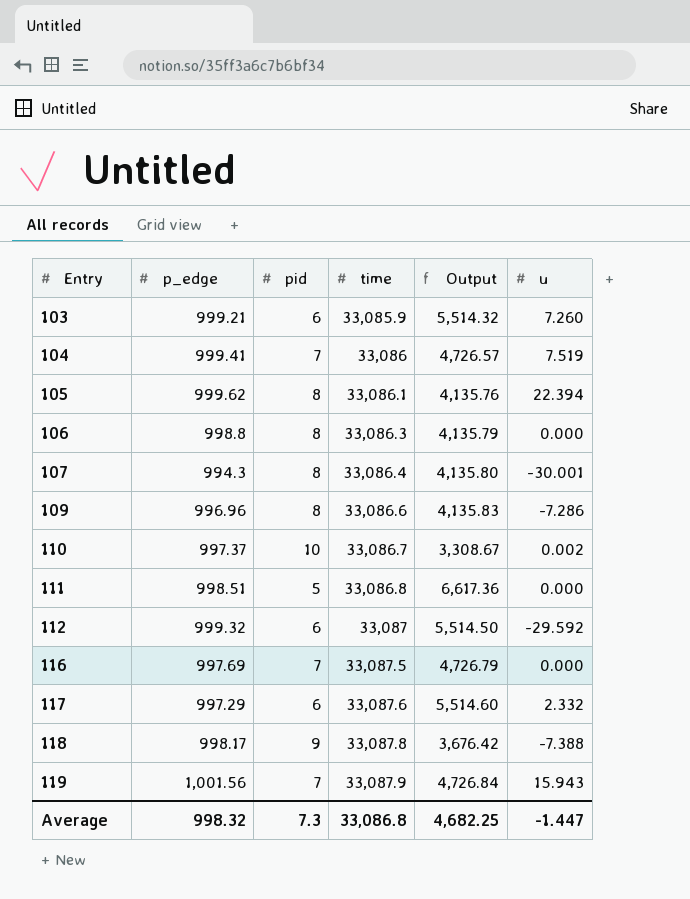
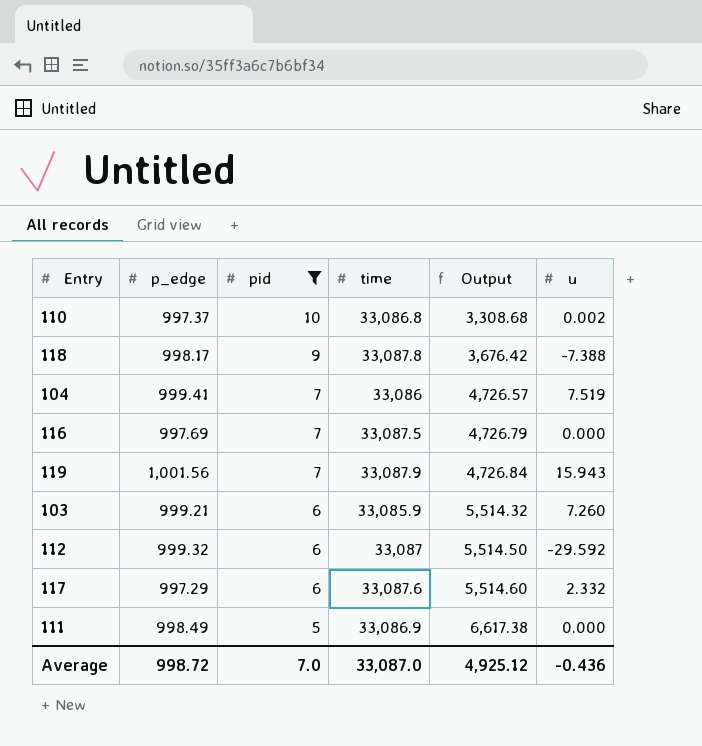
filter: none -> pid != 8
row order: Entry ascending -> pid descending
110 | time: 33,086.7 -> 33,086.8
110 | Output: 3,308.67 -> 3,308.68
111 | p_edge: 998.51 -> 998.49
111 | time: 33,086.8 -> 33,086.9
111 | Output: 6,617.36 -> 6,617.38
Average | p_edge: 998.32 -> 998.72
Average | pid: 7.3 -> 7.0
Average | time: 33,086.8 -> 33,087.0
Average | Output: 4,682.25 -> 4,925.12
Average | u: -1.447 -> -0.436

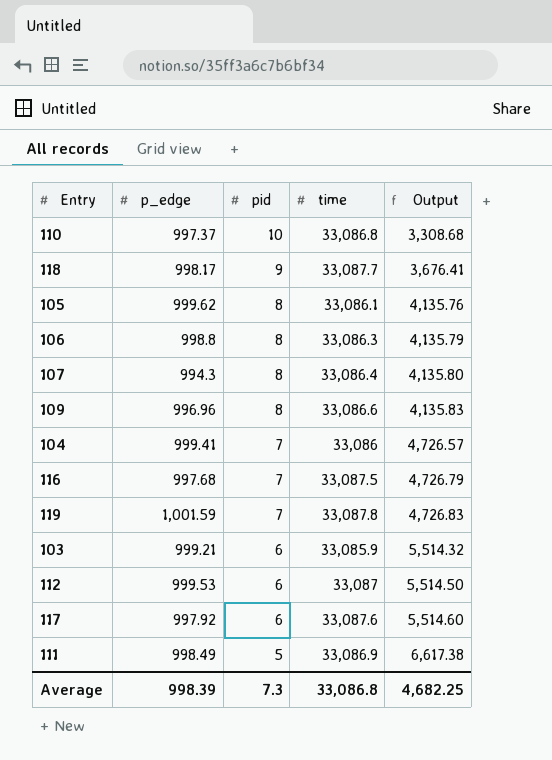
filter: pid != 8 -> none
column u | position: 6 -> none
118 | time: 33,087.8 -> 33,087.7
118 | Output: 3,676.42 -> 3,676.41
116 | p_edge: 997.69 -> 997.68
119 | p_edge: 1,001.56 -> 1,001.59
119 | time: 33,087.9 -> 33,087.8
119 | Output: 4,726.84 -> 4,726.83
112 | p_edge: 999.32 -> 999.53
117 | p_edge: 997.29 -> 997.92
Average | p_edge: 998.72 -> 998.39
Average | pid: 7.0 -> 7.3
Average | time: 33,087.0 -> 33,086.8
Average | Output: 4,925.12 -> 4,682.25

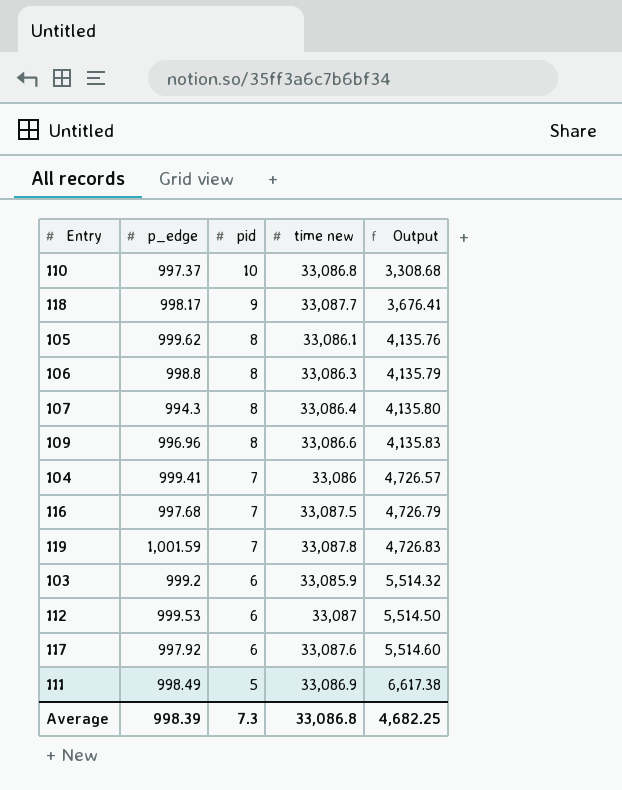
column name: time -> time new
103 | p_edge: 999.21 -> 999.2

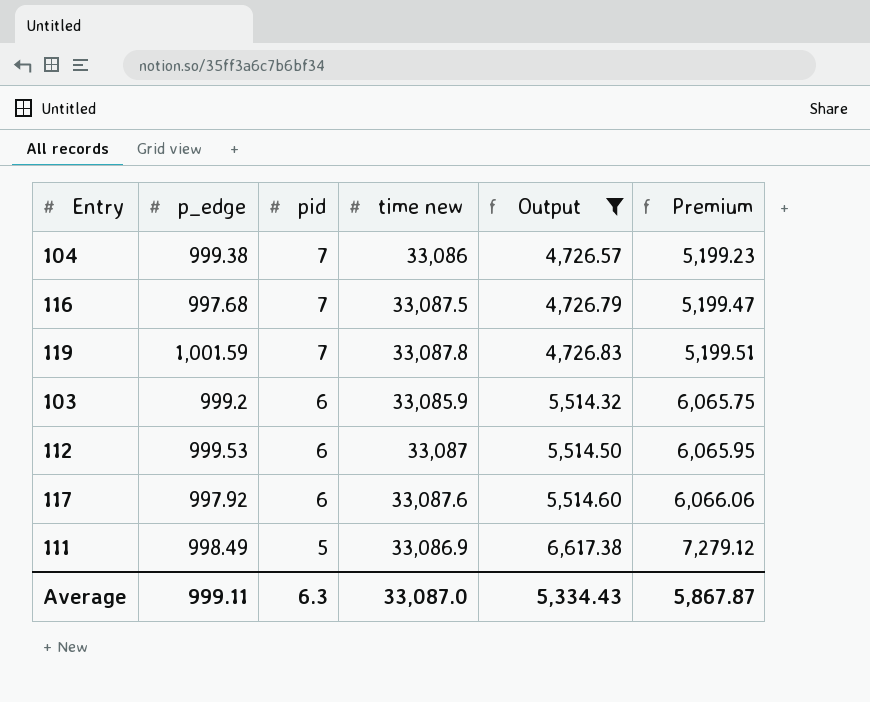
filter: none -> Output >= 4,726.57
column Premium | formula: none -> [Output] * 1.1
104 | p_edge: 999.41 -> 999.38
Average | p_edge: 998.39 -> 999.11
Average | pid: 7.3 -> 6.3
Average | time new: 33,086.8 -> 33,087.0
Average | Output: 4,682.25 -> 5,334.43

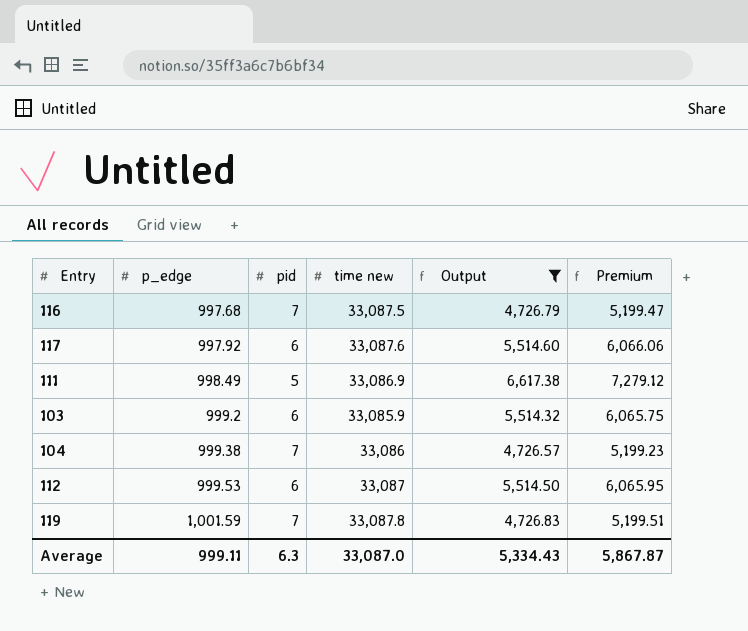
row order: pid descending -> p_edge ascending

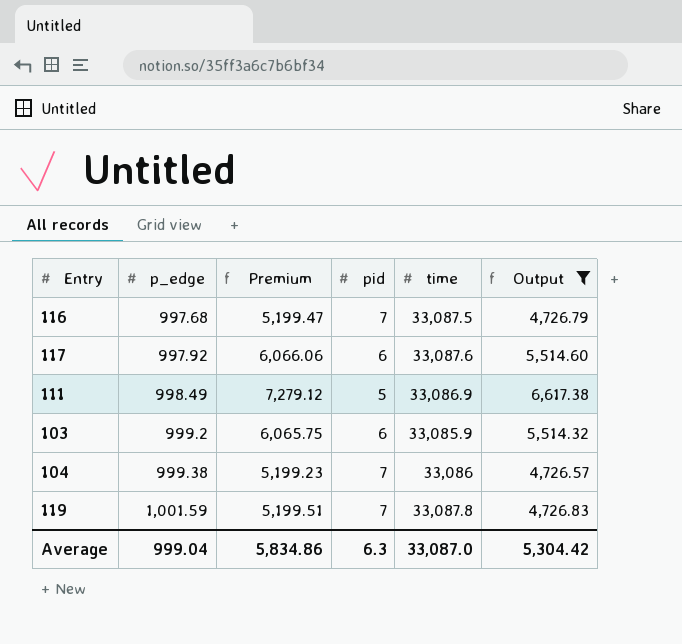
column Premium | position: 6 -> 3
column name: time new -> time
row 112: 999.53 | 6 | 33,087 | 5,514.50 | 6,065.95 -> none
Average | p_edge: 999.11 -> 999.04
Average | Premium: 5,867.87 -> 5,834.86
Average | Output: 5,334.43 -> 5,304.42

